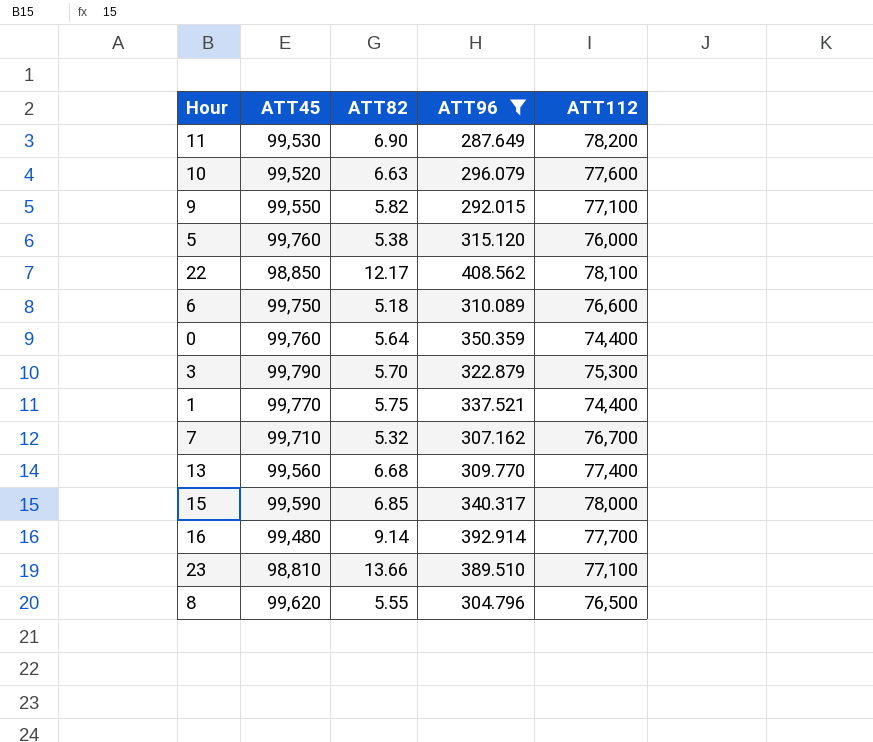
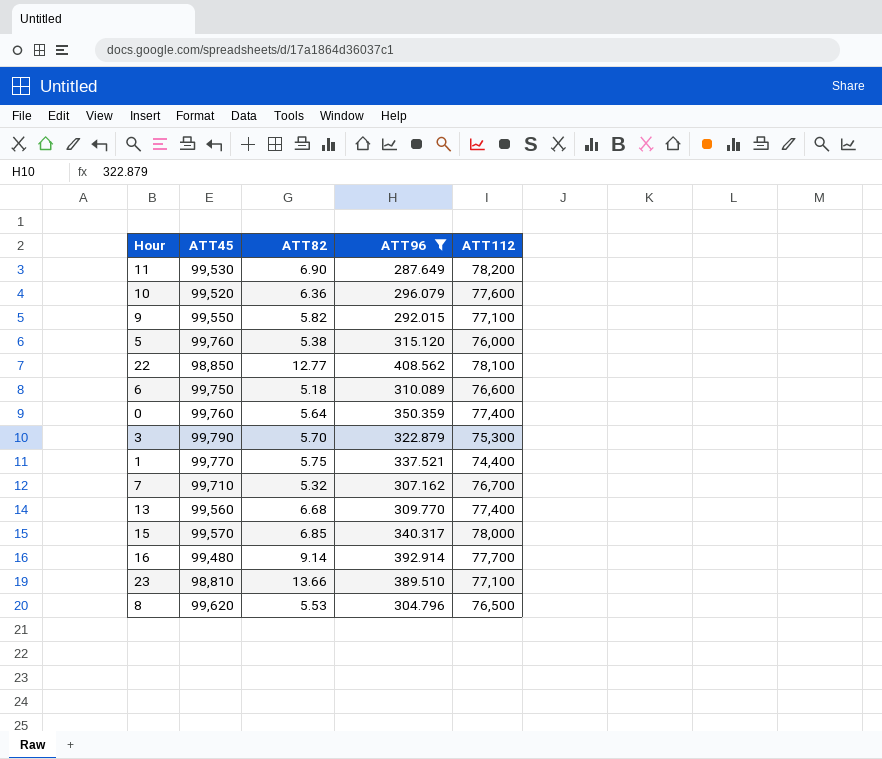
10 | ATT82: 6.63 -> 6.36
22 | ATT82: 12.17 -> 12.77
0 | ATT112: 74,400 -> 77,400
15 | ATT45: 99,590 -> 99,570
8 | ATT82: 5.55 -> 5.53

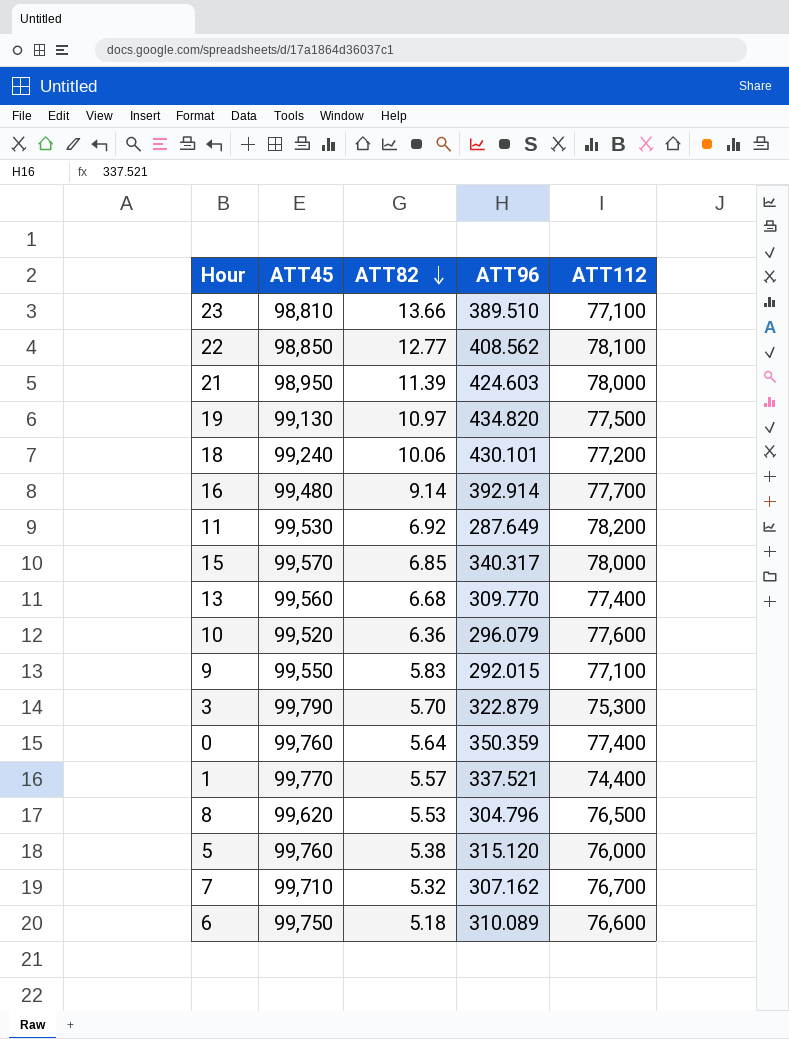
filter: ATT96 <= 408.562 -> none
row order: none -> ATT82 descending
11 | ATT82: 6.90 -> 6.92
9 | ATT82: 5.82 -> 5.83
1 | ATT82: 5.75 -> 5.57

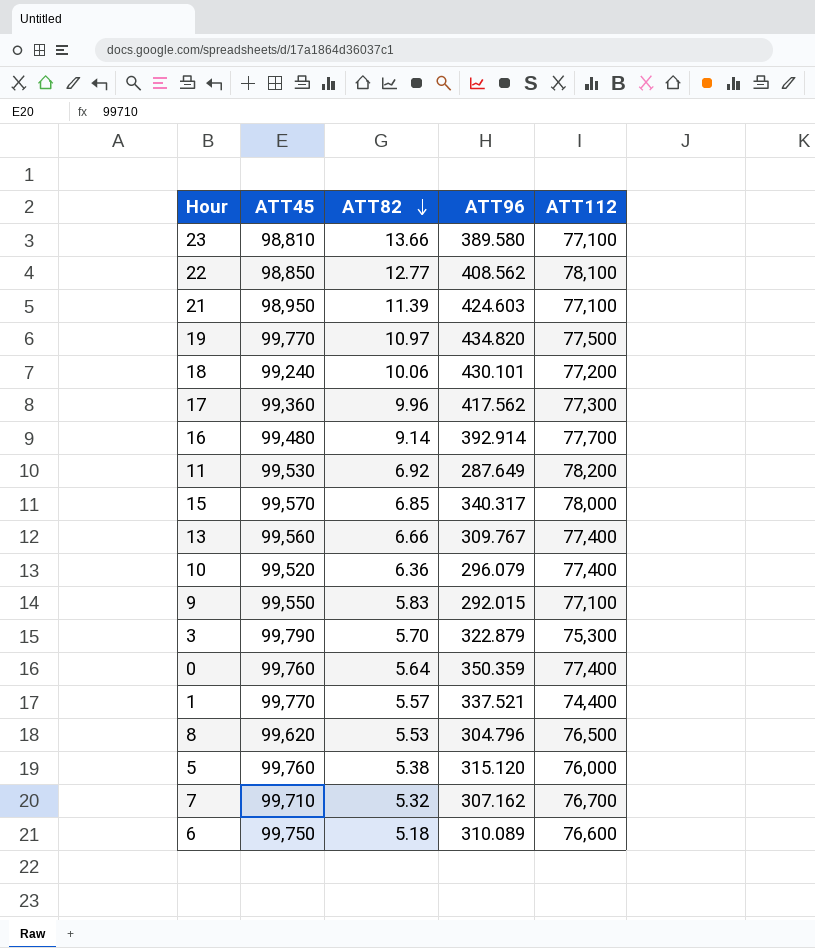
23 | ATT96: 389.510 -> 389.580
21 | ATT112: 78,000 -> 77,100
19 | ATT45: 99,130 -> 99,770
row 17: none -> 99,360 | 9.96 | 417.562 | 77,300
13 | ATT82: 6.68 -> 6.66
13 | ATT96: 309.770 -> 309.767
10 | ATT112: 77,600 -> 77,400

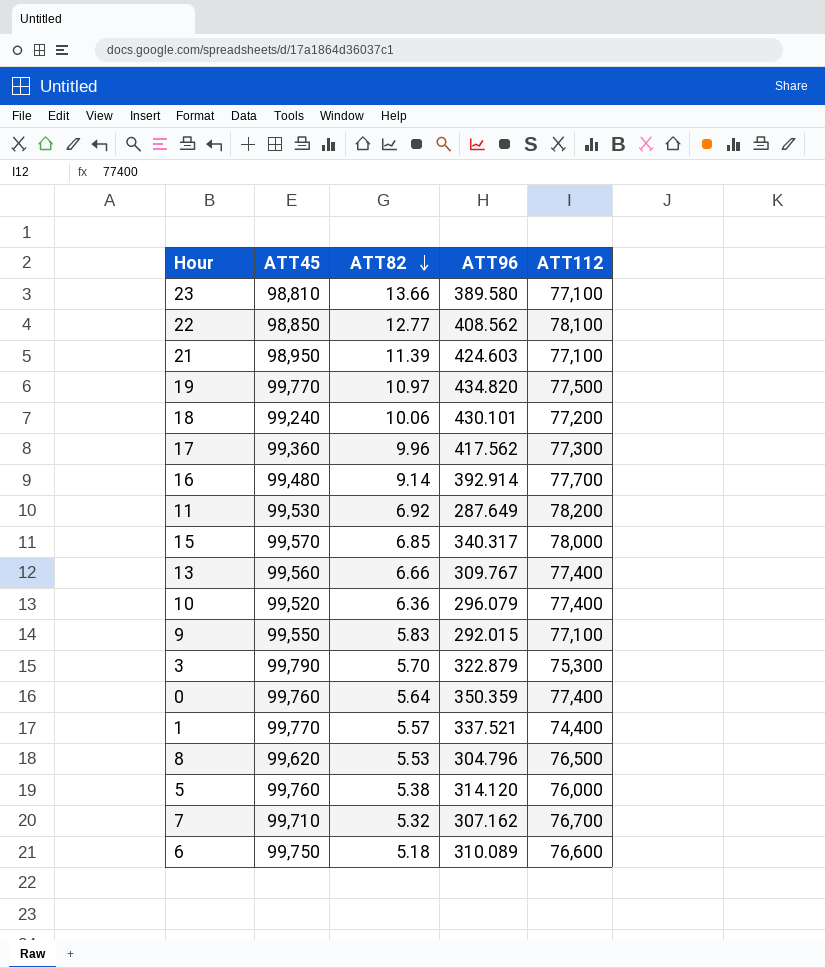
5 | ATT96: 315.120 -> 314.120

